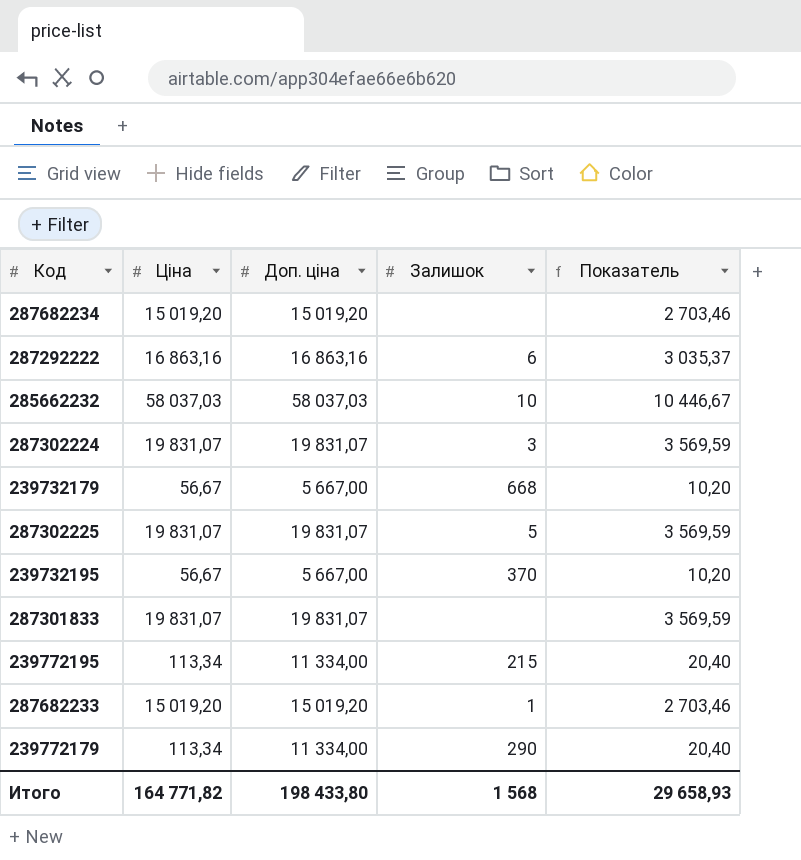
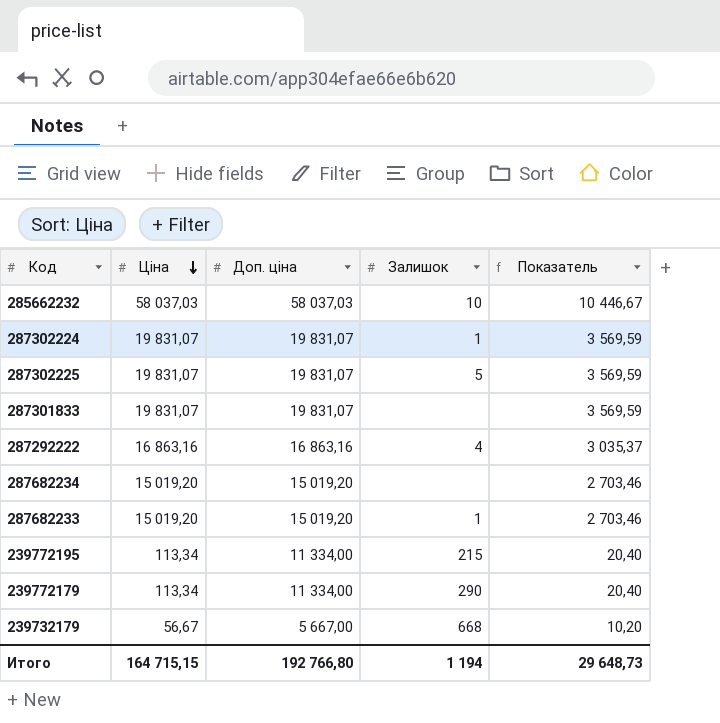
row order: none -> Ціна descending
row 239732195: 56,67 | 5 667,00 | 370 | 10,20 -> none
287302224 | Залишок: 3 -> 1
287292222 | Залишок: 6 -> 4
Итого | Ціна: 164 771,82 -> 164 715,15
Итого | Доп. ціна: 198 433,80 -> 192 766,80
Итого | Залишок: 1 568 -> 1 194
Итого | Показатель: 29 658,93 -> 29 648,73

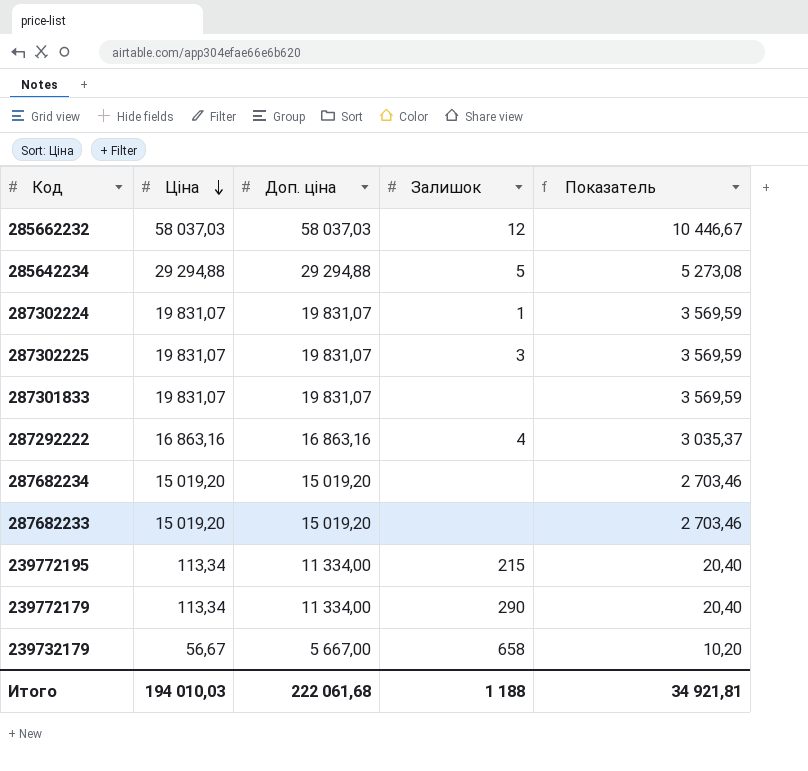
285662232 | Залишок: 10 -> 12
row 285642234: none -> 29 294,88 | 29 294,88 | 5 | 5 273,08
287302225 | Залишок: 5 -> 3
287682233 | Залишок: 1 -> none
239732179 | Залишок: 668 -> 658
Итого | Ціна: 164 715,15 -> 194 010,03
Итого | Доп. ціна: 192 766,80 -> 222 061,68
Итого | Залишок: 1 194 -> 1 188
Итого | Показатель: 29 648,73 -> 34 921,81

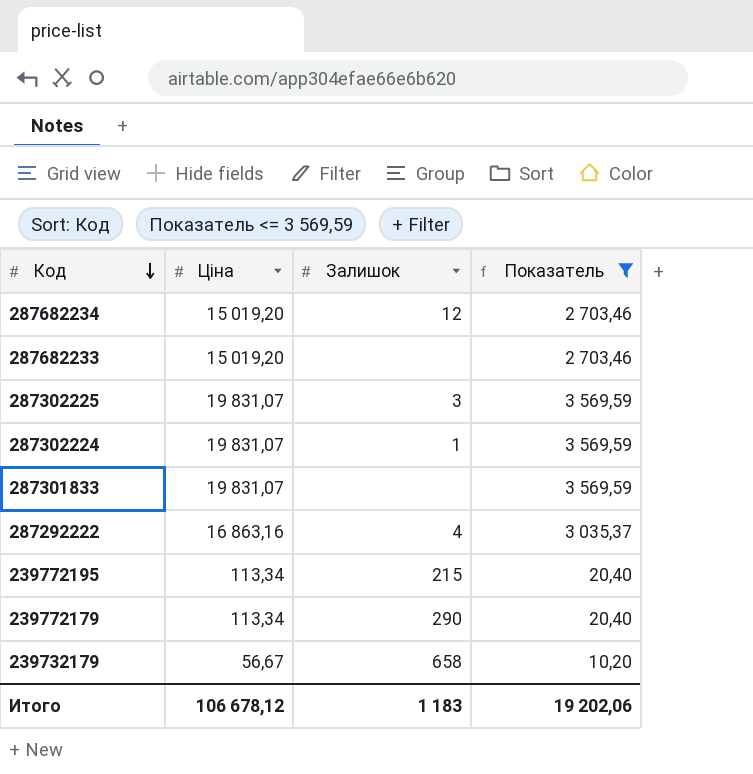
filter: none -> Показатель <= 3 569,59
row order: Ціна descending -> Код descending
column Доп. ціна | position: 3 -> none
287682234 | Залишок: none -> 12
Итого | Ціна: 194 010,03 -> 106 678,12
Итого | Залишок: 1 188 -> 1 183
Итого | Показатель: 34 921,81 -> 19 202,06

